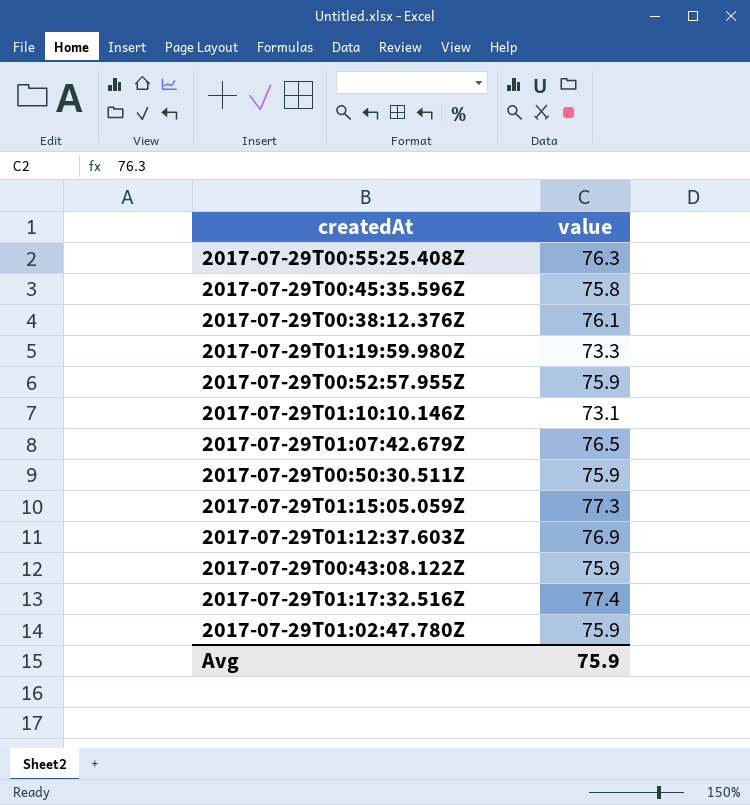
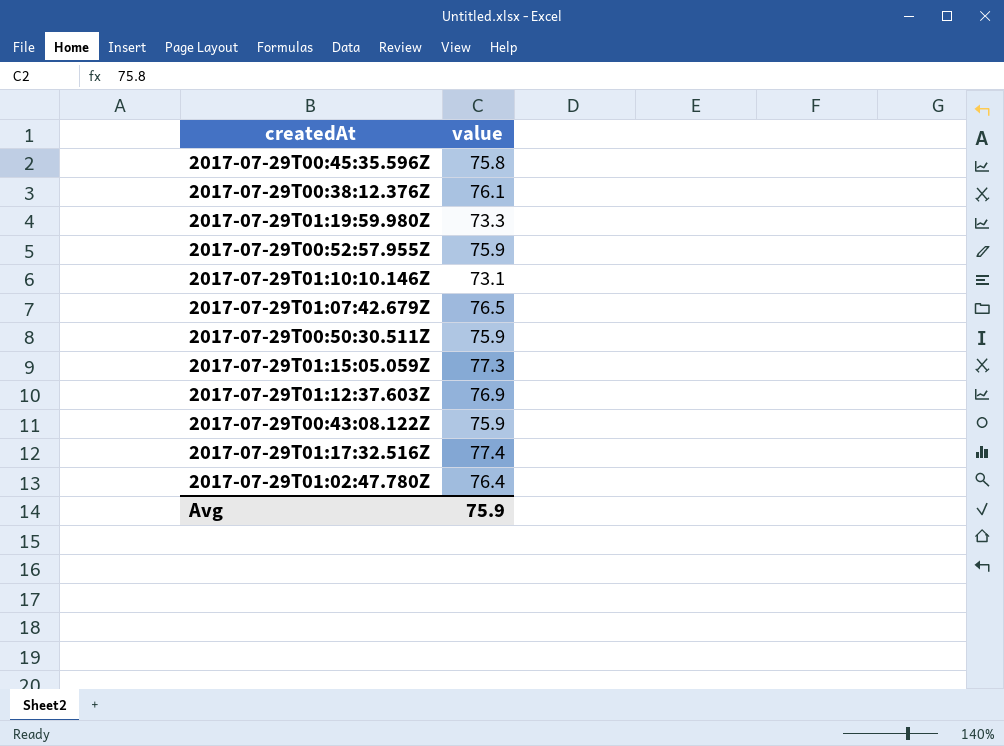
row 2017-07-29T00:55:25.408Z: 76.3 -> none
2017-07-29T01:02:47.780Z | value: 75.9 -> 76.4

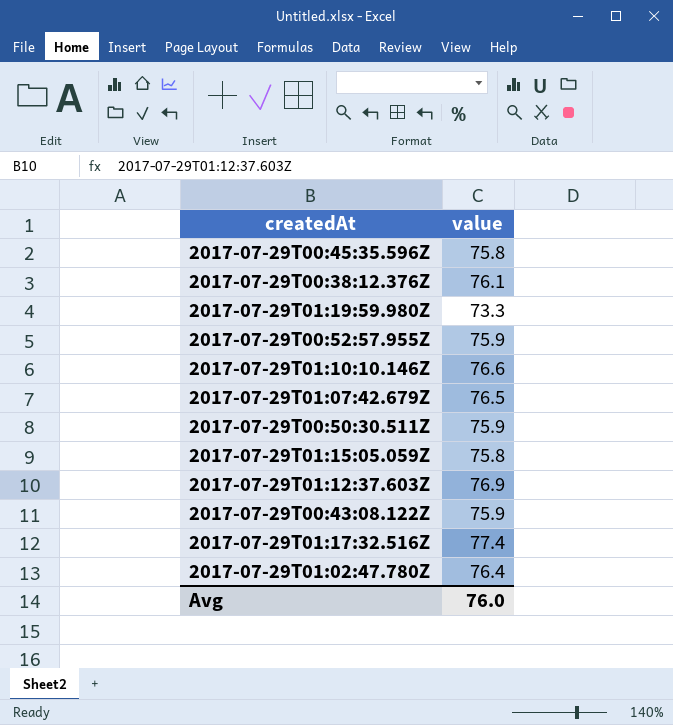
2017-07-29T01:10:10.146Z | value: 73.1 -> 76.6
2017-07-29T01:15:05.059Z | value: 77.3 -> 75.8
Avg | value: 75.9 -> 76.0

